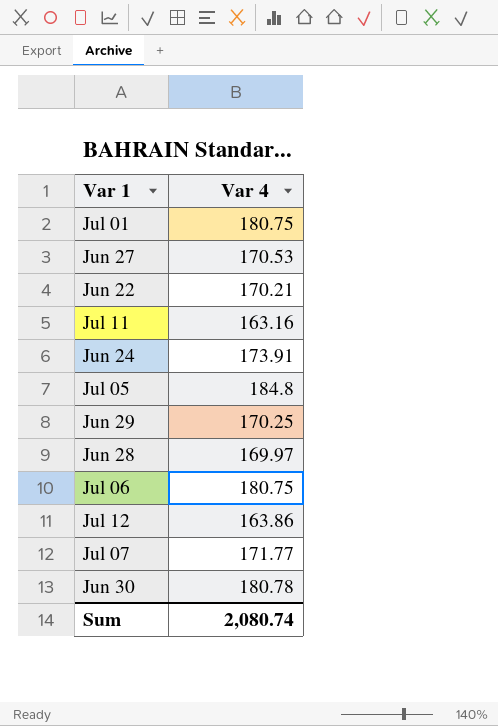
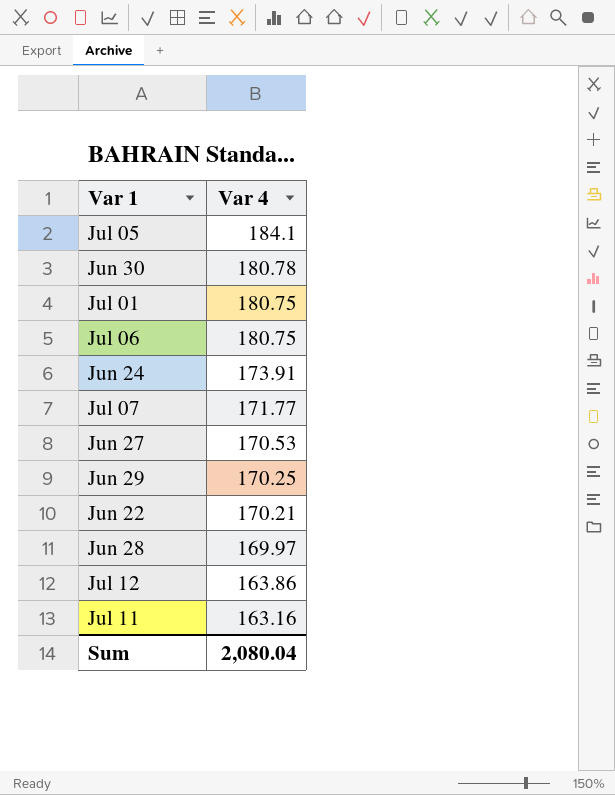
row order: none -> Var 4 descending
Jul 05 | Var 4: 184.8 -> 184.1
Sum | Var 4: 2,080.74 -> 2,080.04

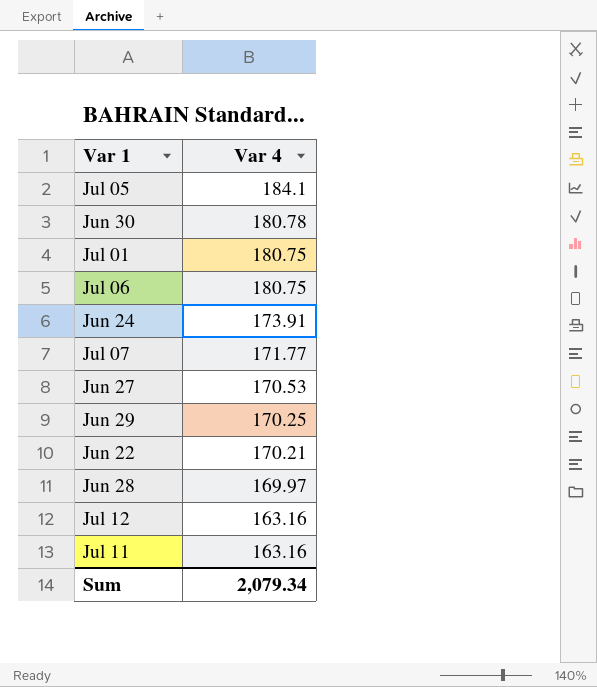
Jul 12 | Var 4: 163.86 -> 163.16
Sum | Var 4: 2,080.04 -> 2,079.34

